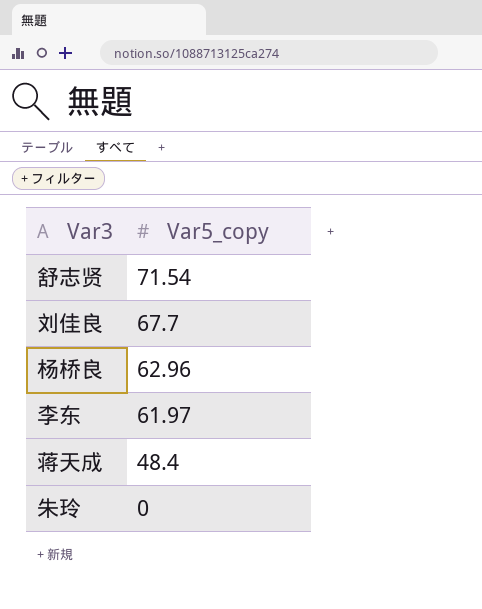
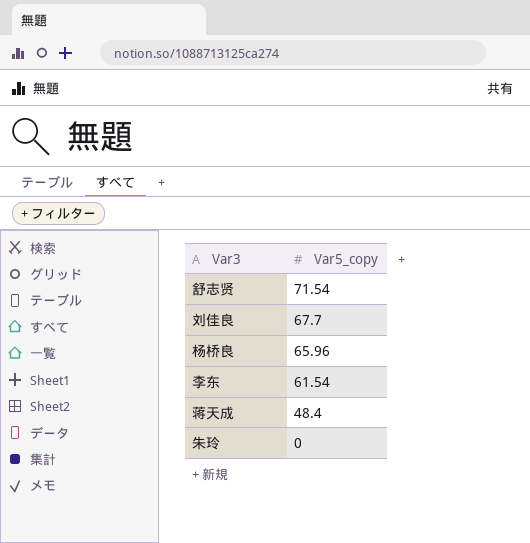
杨桥良 | Var5_copy: 62.96 -> 65.96
李东 | Var5_copy: 61.97 -> 61.54

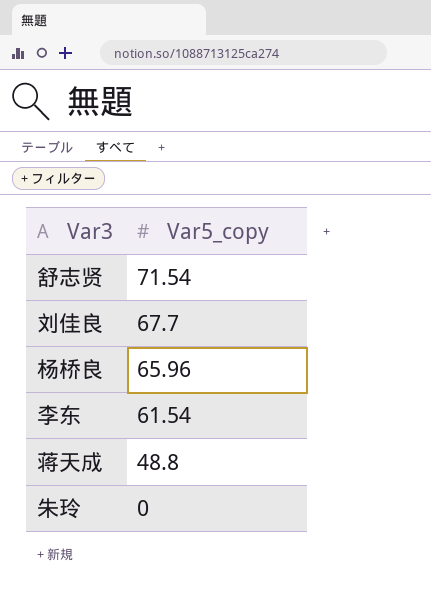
蒋天成 | Var5_copy: 48.4 -> 48.8

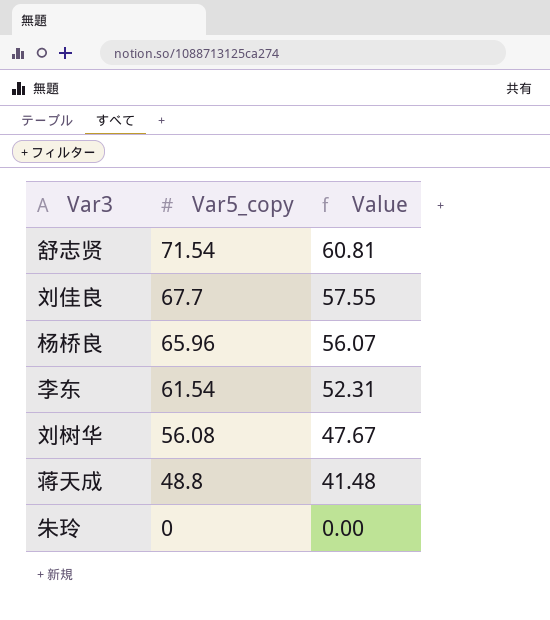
column Value | formula: none -> [Var5_copy] * 0.85
row 刘树华: none -> 56.08 | 47.67

